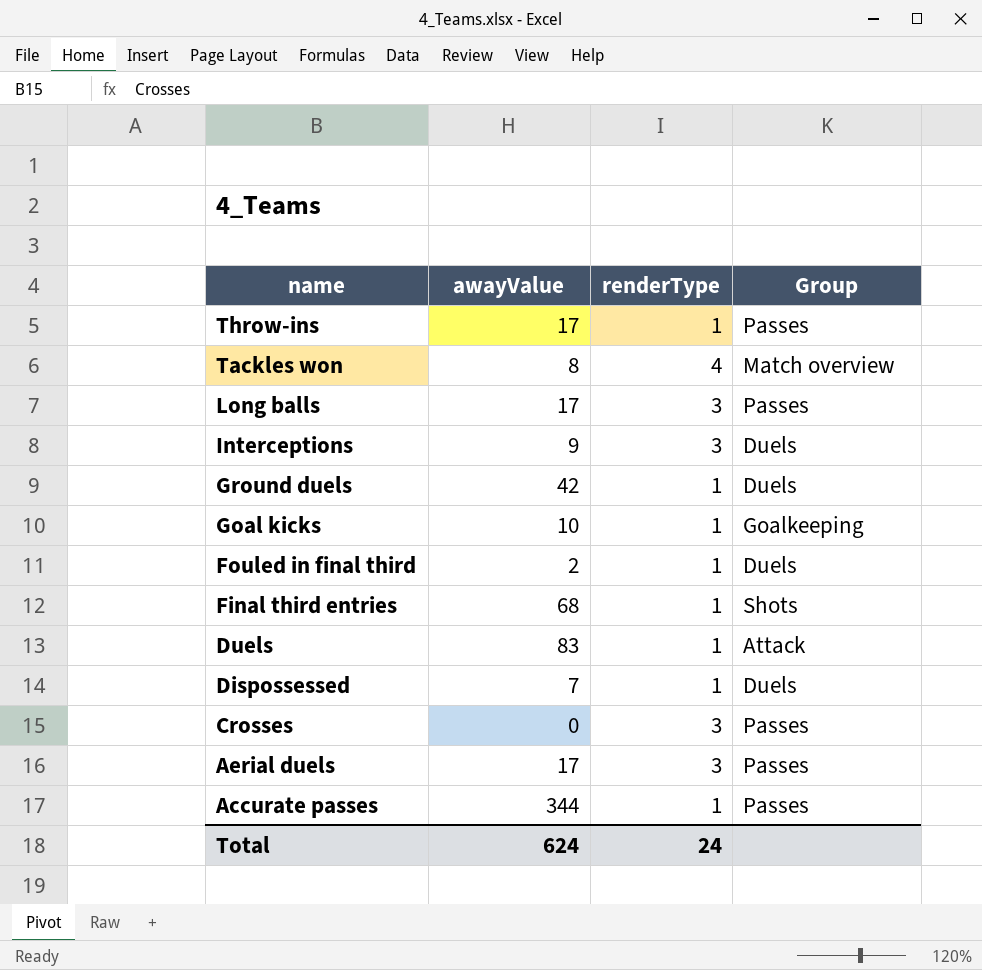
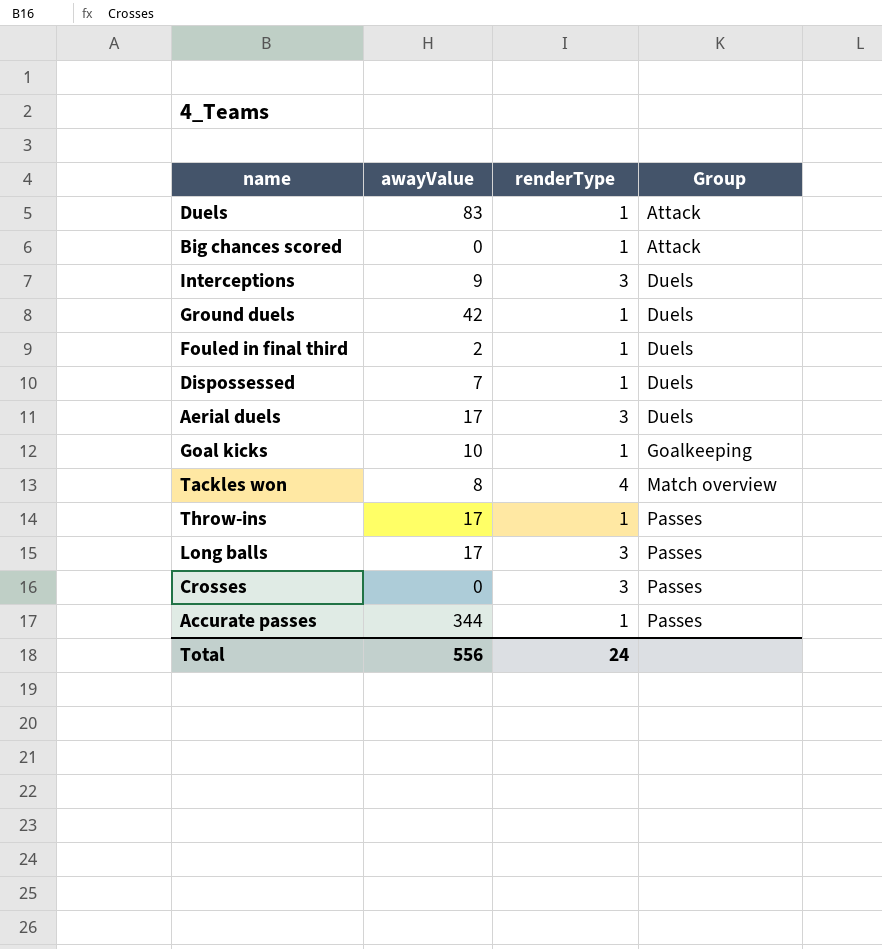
row order: name descending -> Group ascending
row Final third entries: 68 | 1 | Shots -> none
row Big chances scored: none -> 0 | 1 | Attack
Aerial duels | Group: Passes -> Duels
Total | awayValue: 624 -> 556

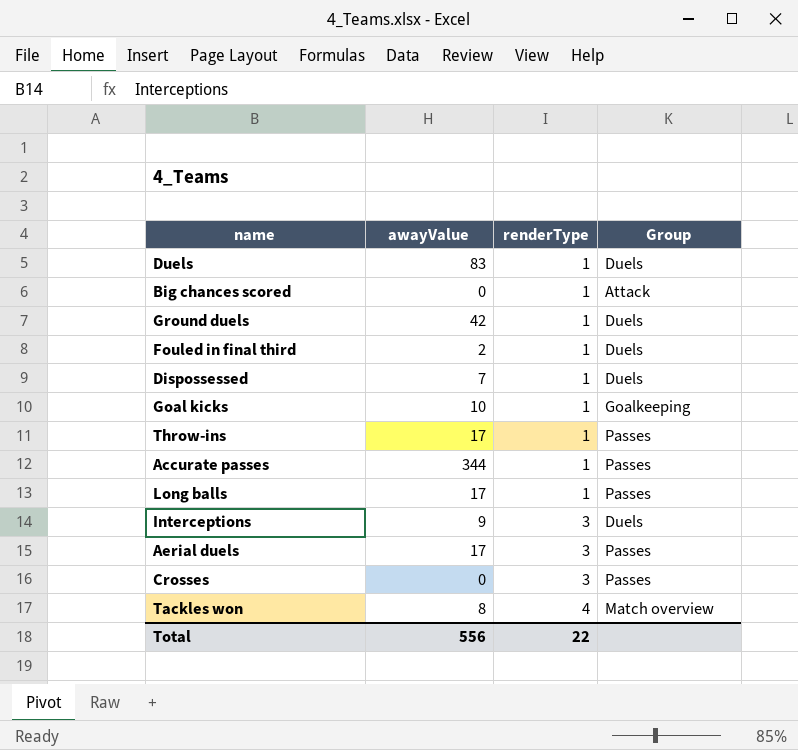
row order: Group ascending -> renderType ascending
Duels | Group: Attack -> Duels
Long balls | renderType: 3 -> 1
Aerial duels | Group: Duels -> Passes
Total | renderType: 24 -> 22

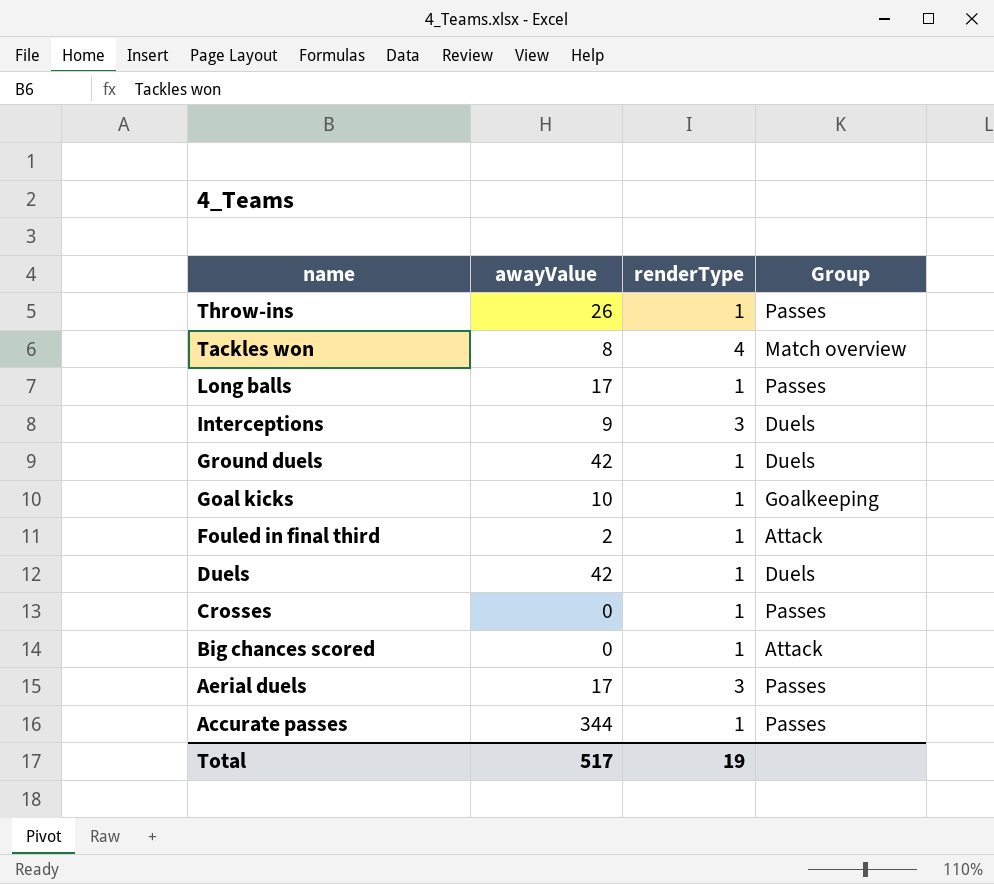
row order: renderType ascending -> name descending
row Dispossessed: 7 | 1 | Duels -> none
Throw-ins | awayValue: 17 -> 26
Fouled in final third | Group: Duels -> Attack
Duels | awayValue: 83 -> 42
Crosses | renderType: 3 -> 1
Total | awayValue: 556 -> 517
Total | renderType: 22 -> 19

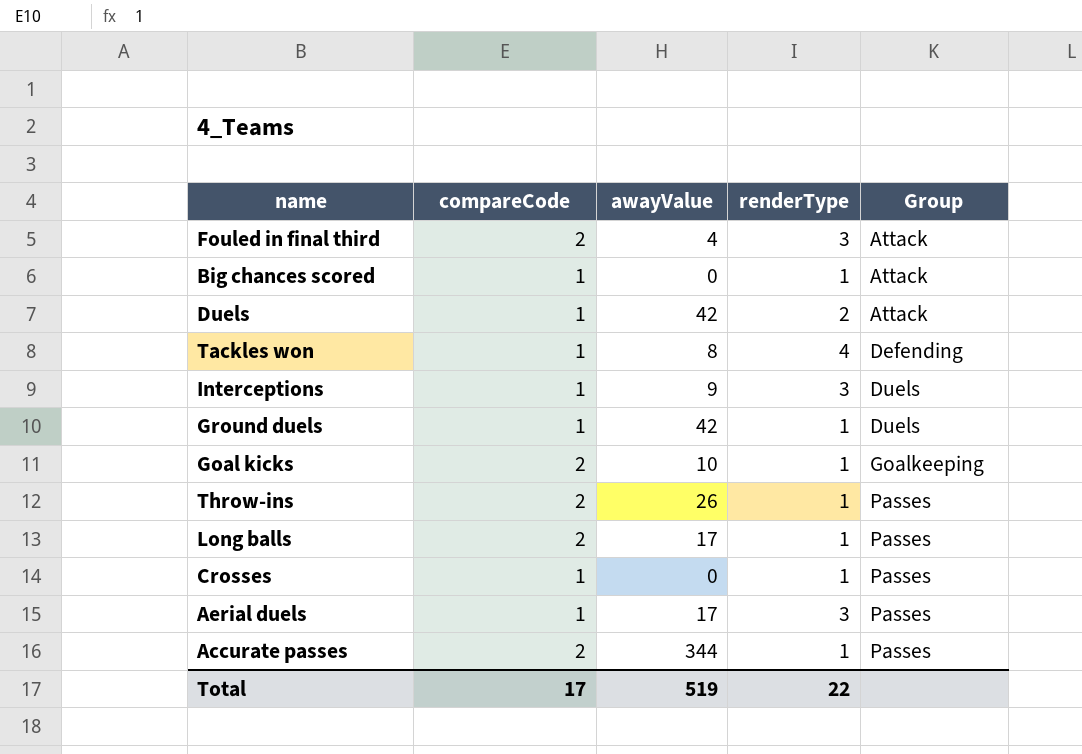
row order: name descending -> Group ascending
column compareCode | position: none -> 2
Fouled in final third | awayValue: 2 -> 4
Fouled in final third | renderType: 1 -> 3
Duels | renderType: 1 -> 2
Duels | Group: Duels -> Attack
Tackles won | Group: Match overview -> Defending
Total | awayValue: 517 -> 519
Total | renderType: 19 -> 22

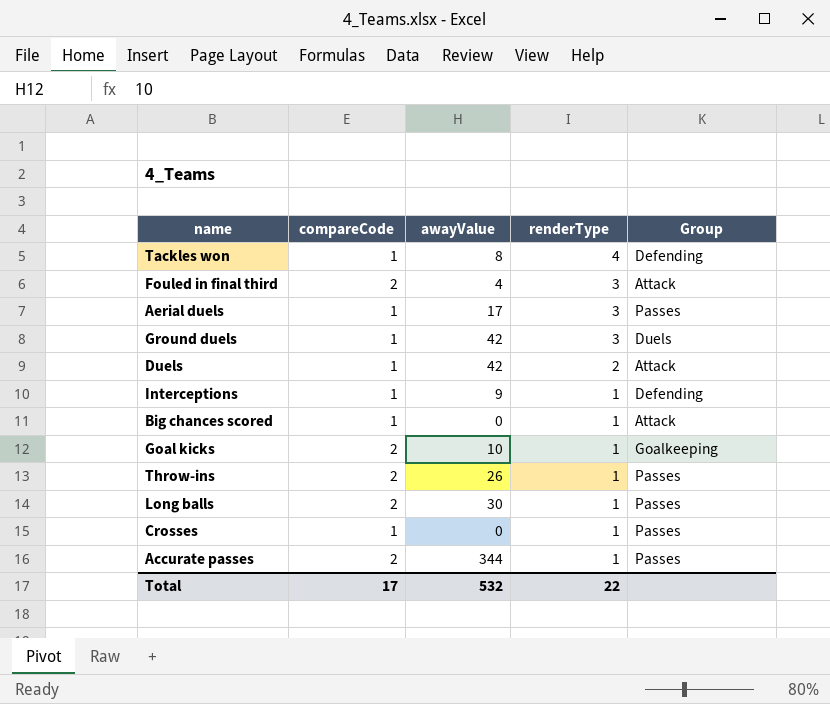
row order: Group ascending -> renderType descending
Ground duels | renderType: 1 -> 3
Interceptions | renderType: 3 -> 1
Interceptions | Group: Duels -> Defending
Long balls | awayValue: 17 -> 30
Total | awayValue: 519 -> 532

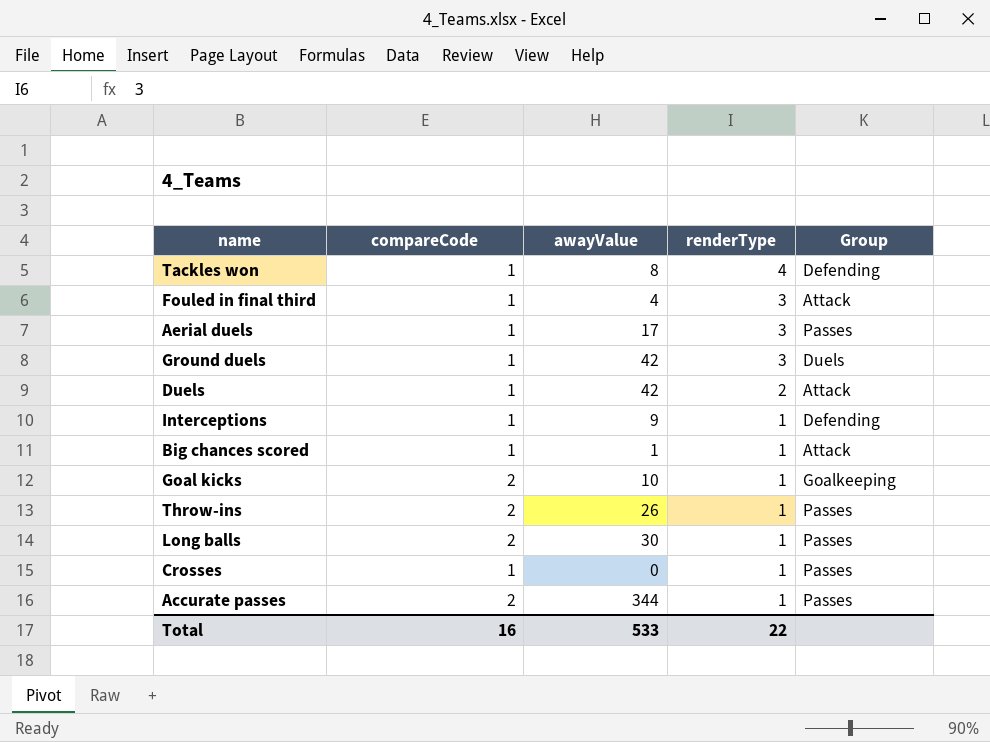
Fouled in final third | compareCode: 2 -> 1
Big chances scored | awayValue: 0 -> 1
Total | compareCode: 17 -> 16
Total | awayValue: 532 -> 533

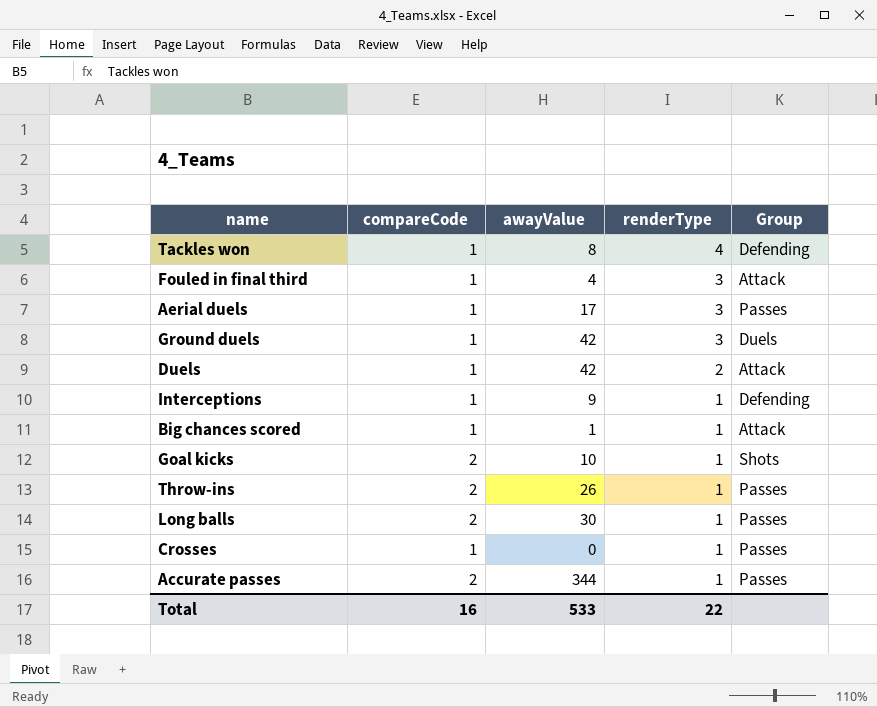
Goal kicks | Group: Goalkeeping -> Shots

